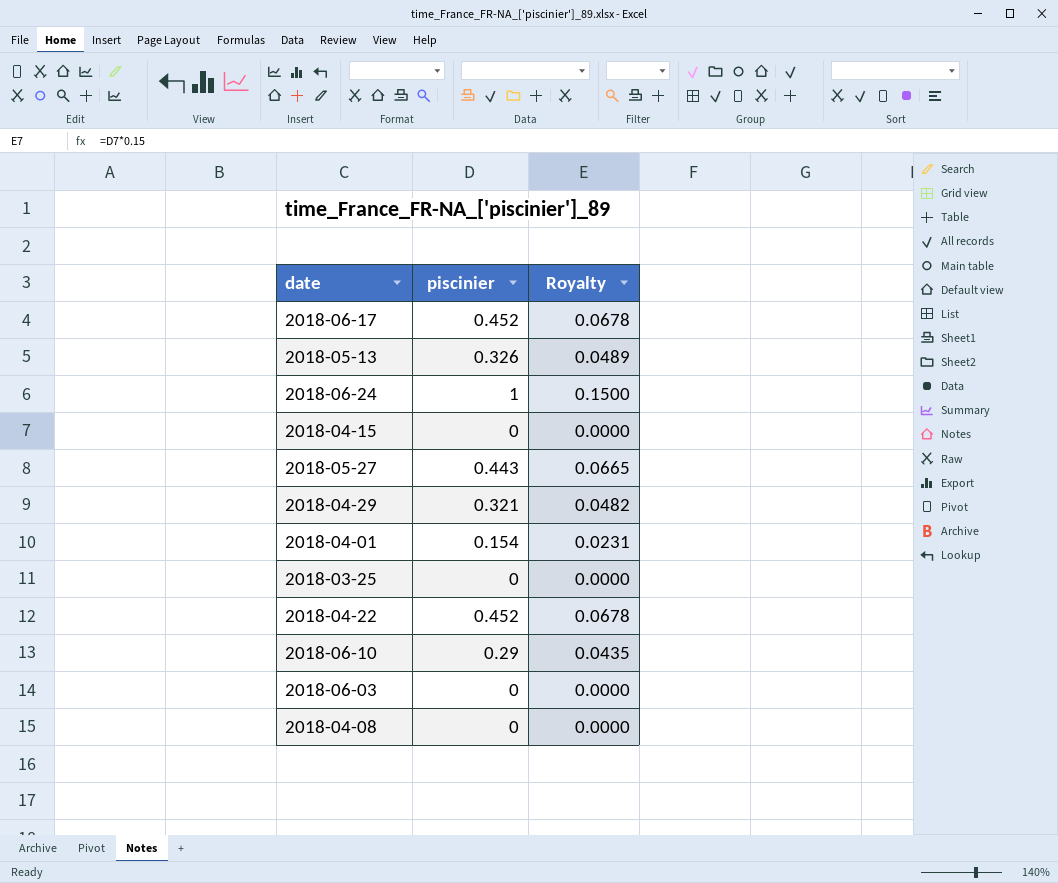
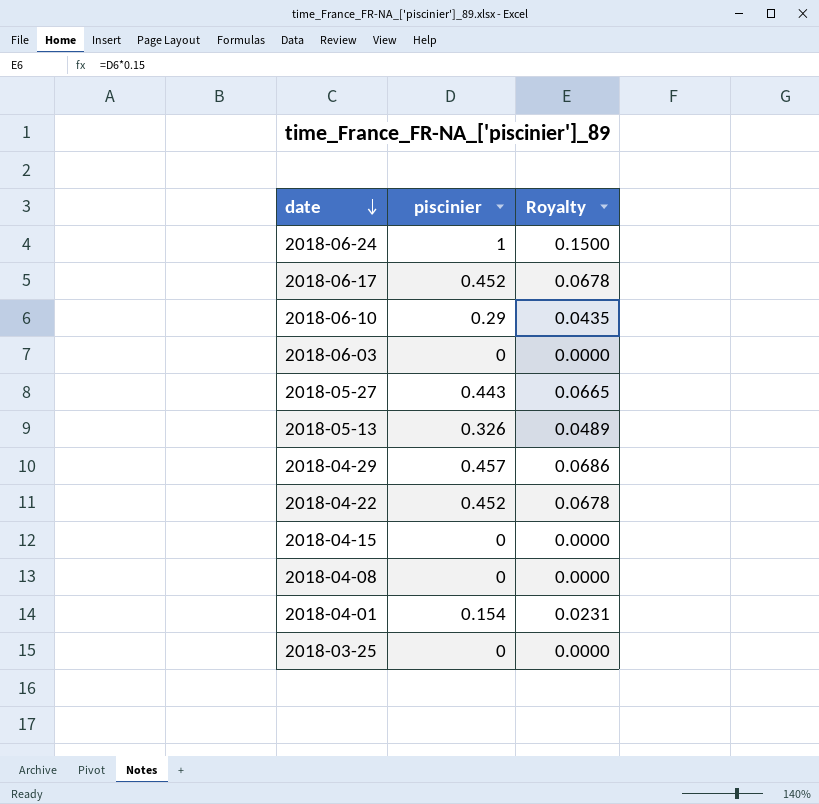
row order: none -> date descending
2018-04-29 | piscinier: 0.321 -> 0.457
2018-04-29 | Royalty: 0.0482 -> 0.0686

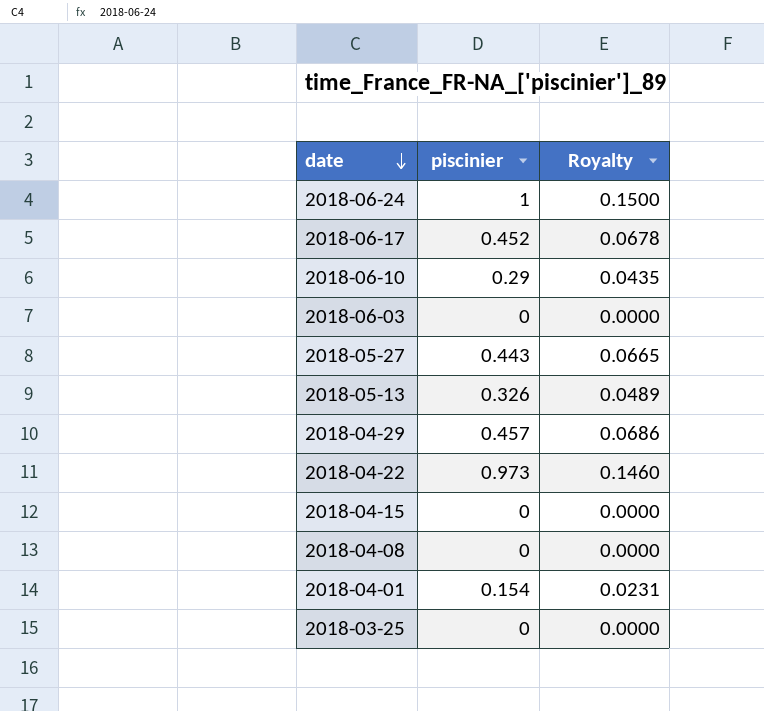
2018-04-22 | piscinier: 0.452 -> 0.973
2018-04-22 | Royalty: 0.0678 -> 0.1460

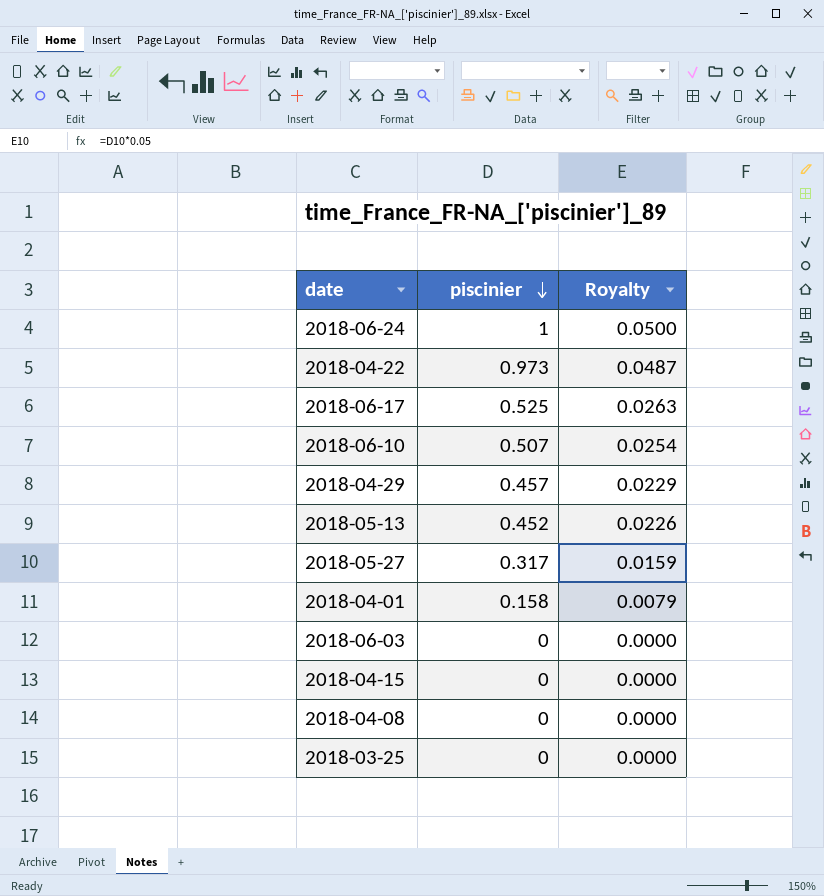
row order: date descending -> piscinier descending
column Royalty | formula: [piscinier] * 0.15 -> [piscinier] * 0.05
2018-06-17 | piscinier: 0.452 -> 0.525
2018-06-10 | piscinier: 0.29 -> 0.507
2018-05-13 | piscinier: 0.326 -> 0.452
2018-05-27 | piscinier: 0.443 -> 0.317
2018-04-01 | piscinier: 0.154 -> 0.158

